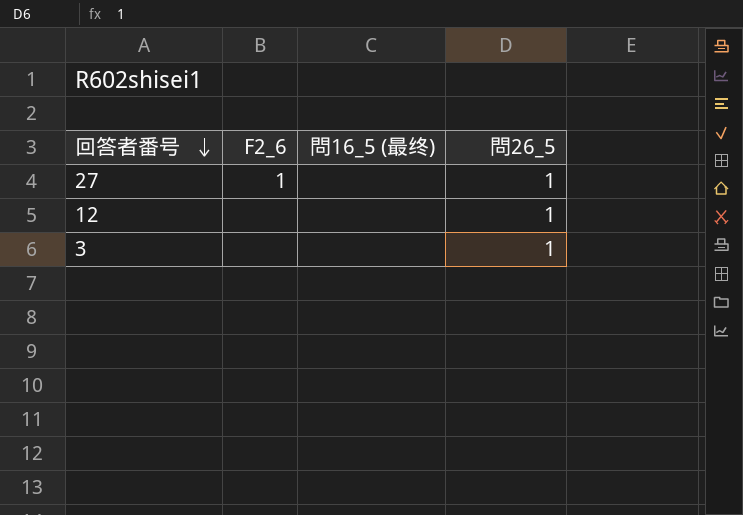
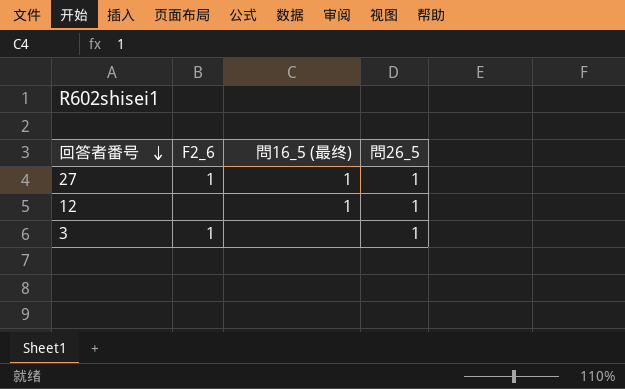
27 | 問16_5 (最终): none -> 1
12 | 問16_5 (最终): none -> 1
3 | F2_6: none -> 1

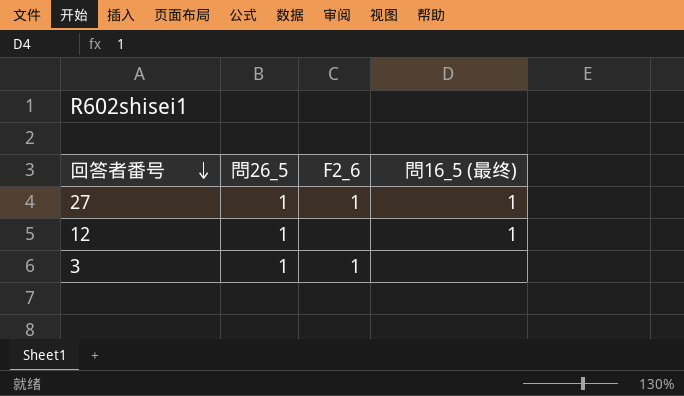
column 問26_5 | position: 4 -> 2

